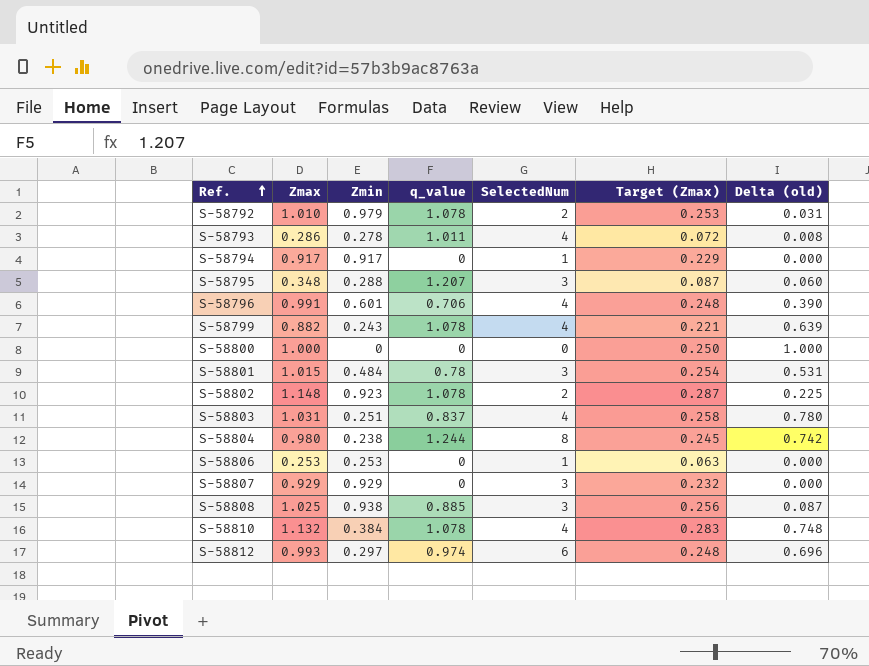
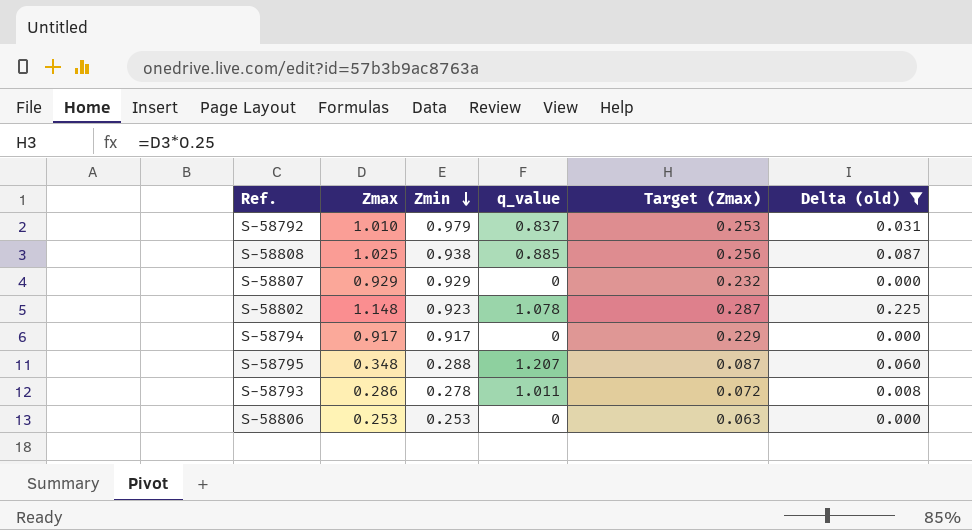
filter: none -> Delta (old) <= 0.225
row order: Ref. ascending -> Zmin descending
column SelectedNum | position: 5 -> none
S-58792 | q_value: 1.078 -> 0.837

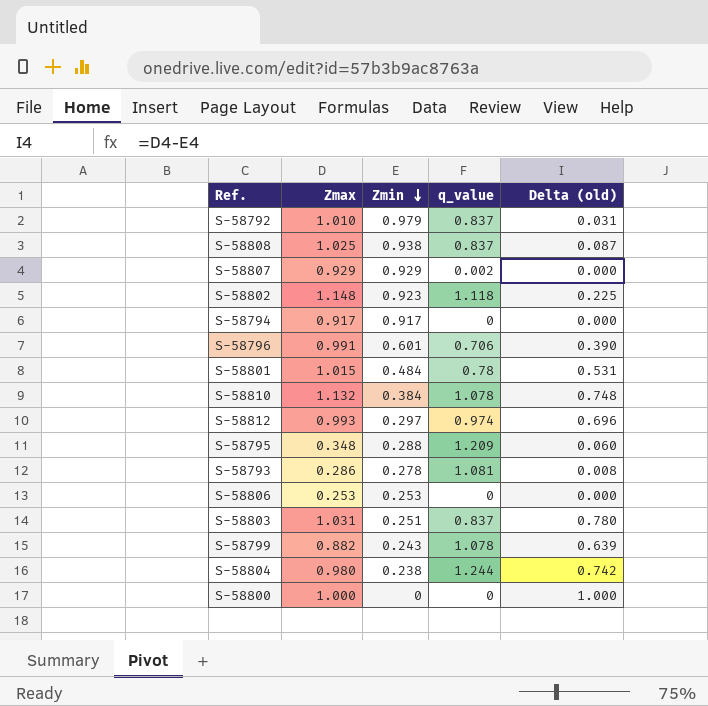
filter: Delta (old) <= 0.225 -> none
column Target (Zmax) | formula: [Zmax] * 0.25 -> none
S-58808 | q_value: 0.885 -> 0.837
S-58807 | q_value: 0 -> 0.002
S-58802 | q_value: 1.078 -> 1.118
S-58795 | q_value: 1.207 -> 1.209
S-58793 | q_value: 1.011 -> 1.081

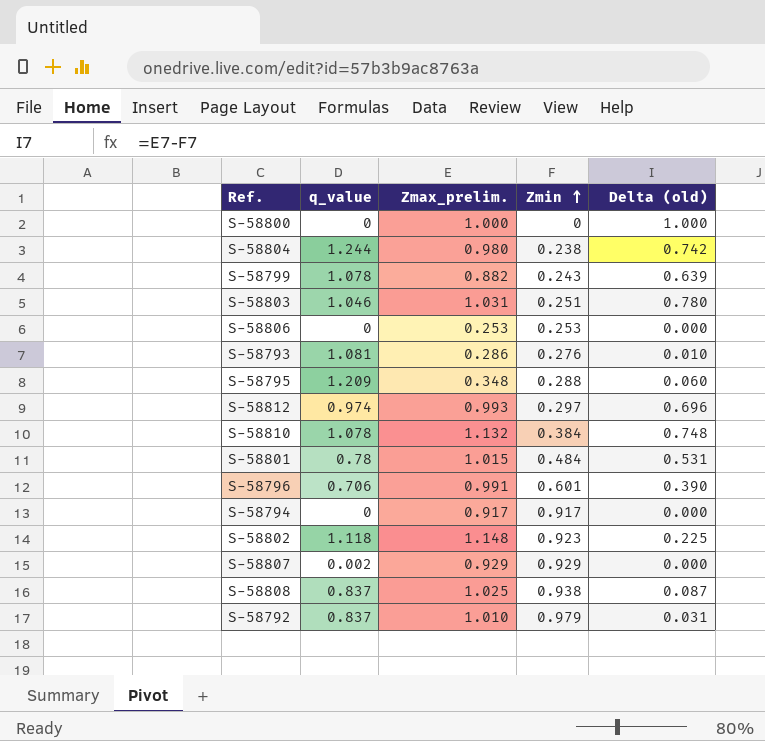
row order: Zmin descending -> Zmin ascending
column q_value | position: 4 -> 2
column name: Zmax -> Zmax_prelim.
S-58803 | q_value: 0.837 -> 1.046
S-58793 | Zmin: 0.278 -> 0.276
S-58793 | Delta (old): 0.008 -> 0.010

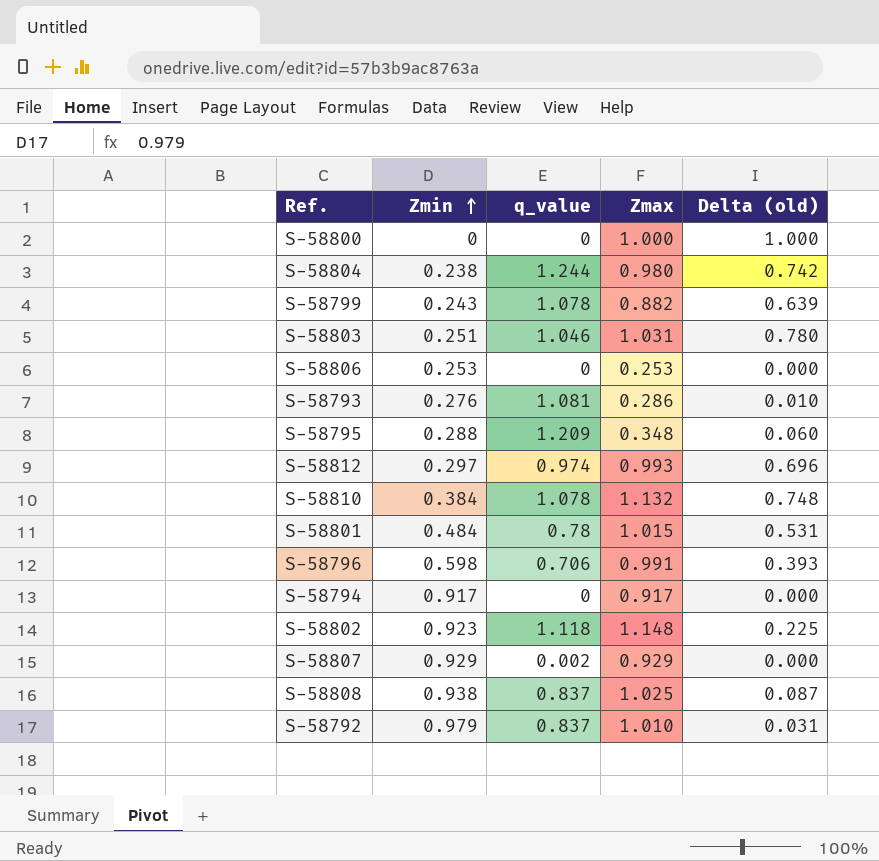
column Zmin | position: 4 -> 2
column name: Zmax_prelim. -> Zmax
S-58796 | Zmin: 0.601 -> 0.598
S-58796 | Delta (old): 0.390 -> 0.393

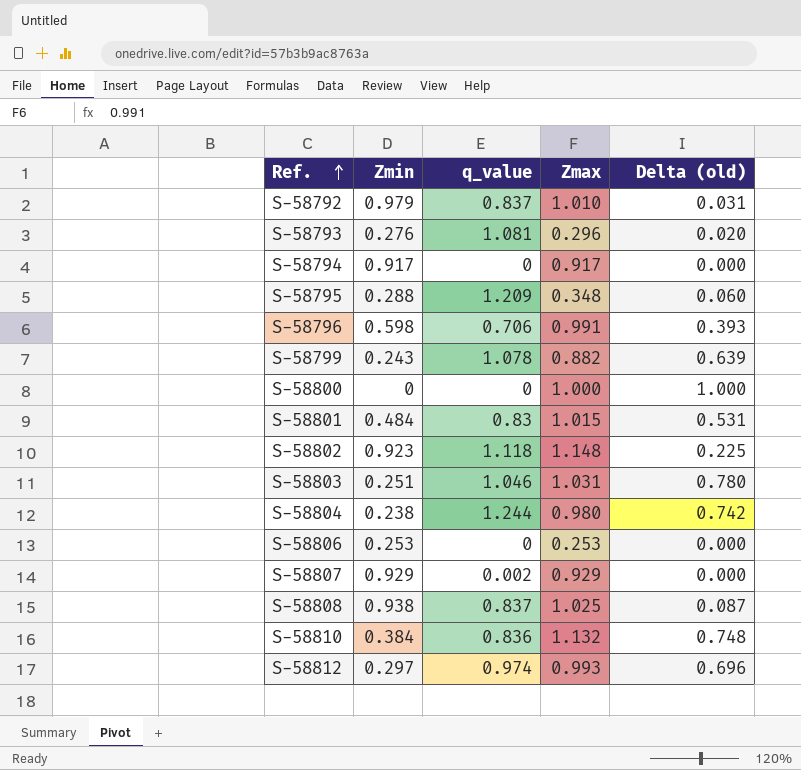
row order: Zmin ascending -> Ref. ascending
S-58793 | Zmax: 0.286 -> 0.296
S-58793 | Delta (old): 0.010 -> 0.020
S-58801 | q_value: 0.78 -> 0.83
S-58810 | q_value: 1.078 -> 0.836

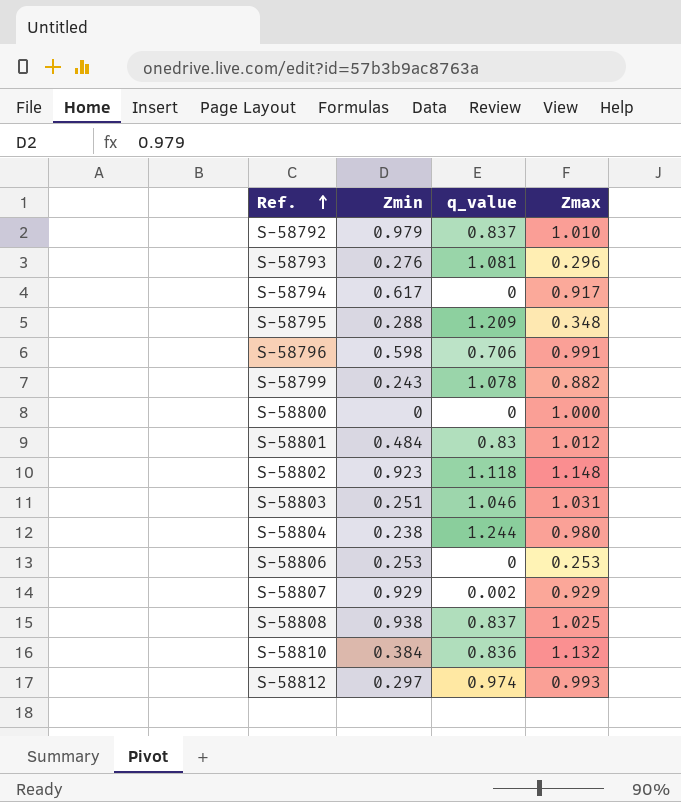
column Delta (old) | formula: [Zmax] - [Zmin] -> none
S-58794 | Zmin: 0.917 -> 0.617
S-58801 | Zmax: 1.015 -> 1.012

